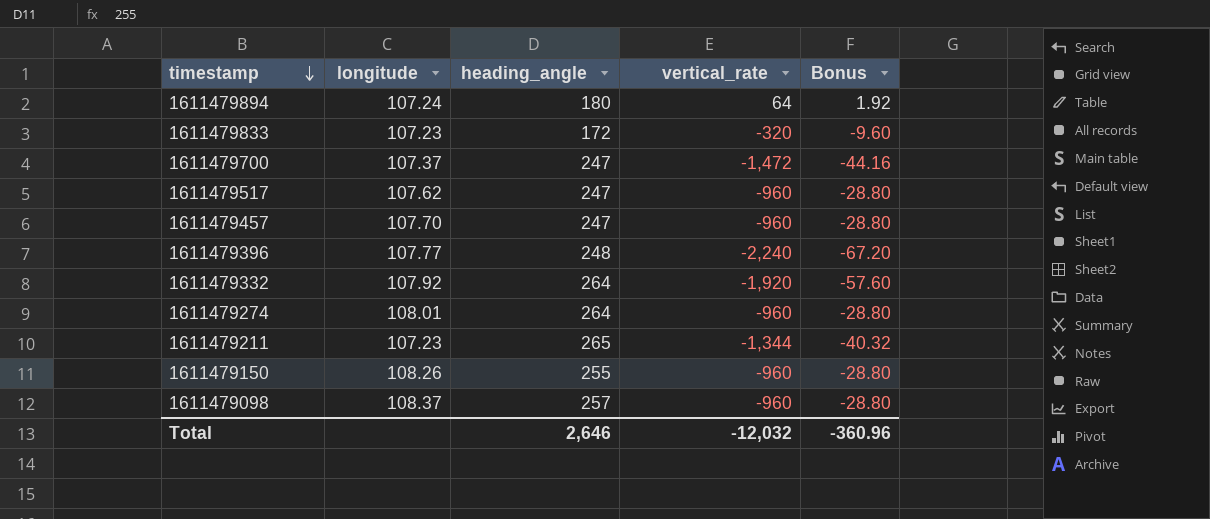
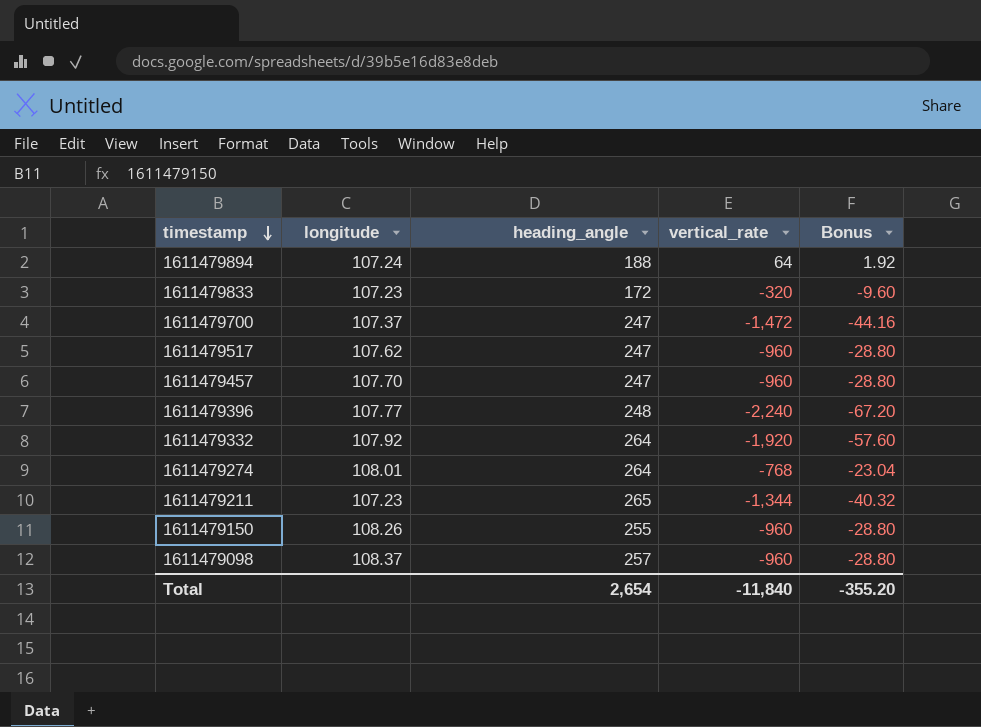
1611479894 | heading_angle: 180 -> 188
1611479274 | vertical_rate: -960 -> -768
1611479274 | Bonus: -28.80 -> -23.04
Total | heading_angle: 2,646 -> 2,654
Total | vertical_rate: -12,032 -> -11,840
Total | Bonus: -360.96 -> -355.20

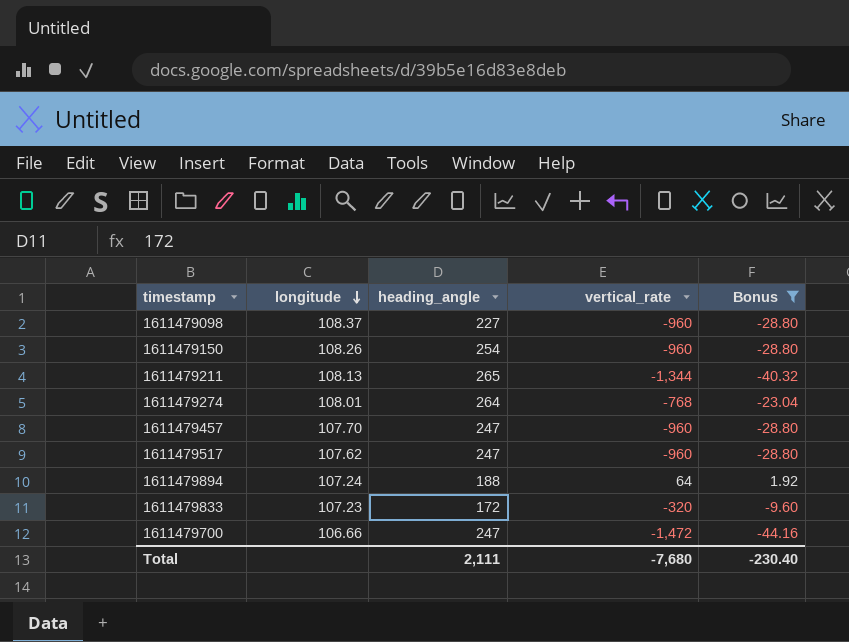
filter: none -> Bonus >= -44.16
row order: timestamp descending -> longitude descending
1611479098 | heading_angle: 257 -> 227
1611479150 | heading_angle: 255 -> 254
1611479211 | longitude: 107.23 -> 108.13
1611479700 | longitude: 107.37 -> 106.66
Total | heading_angle: 2,654 -> 2,111
Total | vertical_rate: -11,840 -> -7,680
Total | Bonus: -355.20 -> -230.40

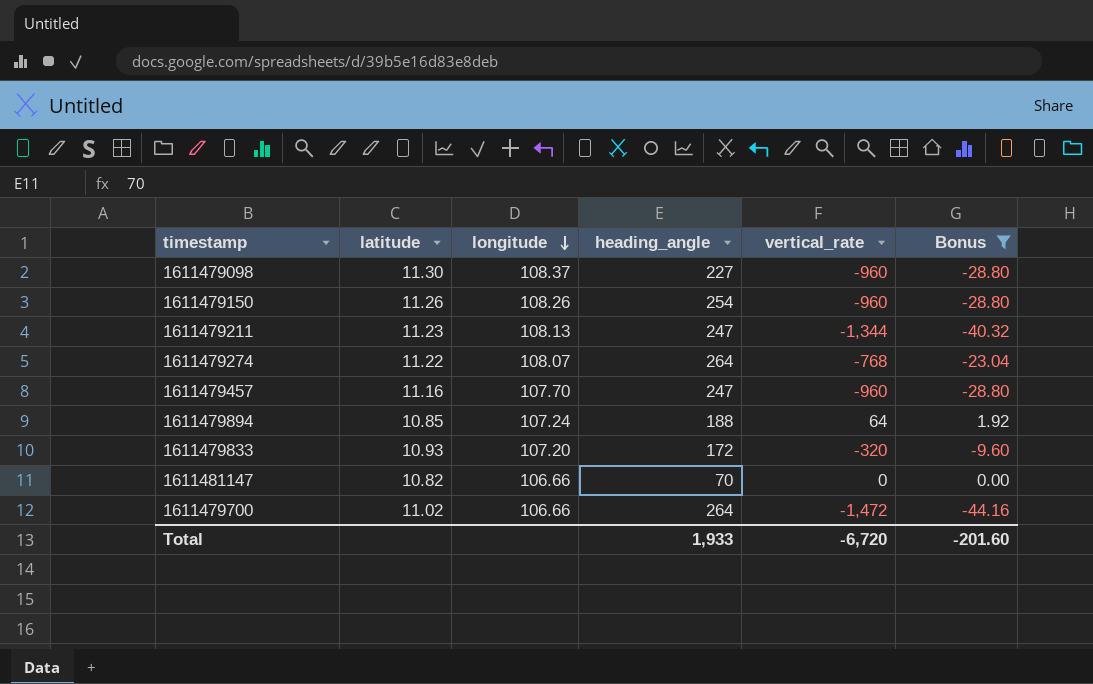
column latitude | position: none -> 2
row 1611479517: 107.62 | 247 | -960 | -28.80 -> none
1611479211 | heading_angle: 265 -> 247
1611479274 | longitude: 108.01 -> 108.07
1611479833 | longitude: 107.23 -> 107.20
row 1611481147: none -> 10.82 | 106.66 | 70 | 0 | 0.00
1611479700 | heading_angle: 247 -> 264
Total | heading_angle: 2,111 -> 1,933
Total | vertical_rate: -7,680 -> -6,720
Total | Bonus: -230.40 -> -201.60

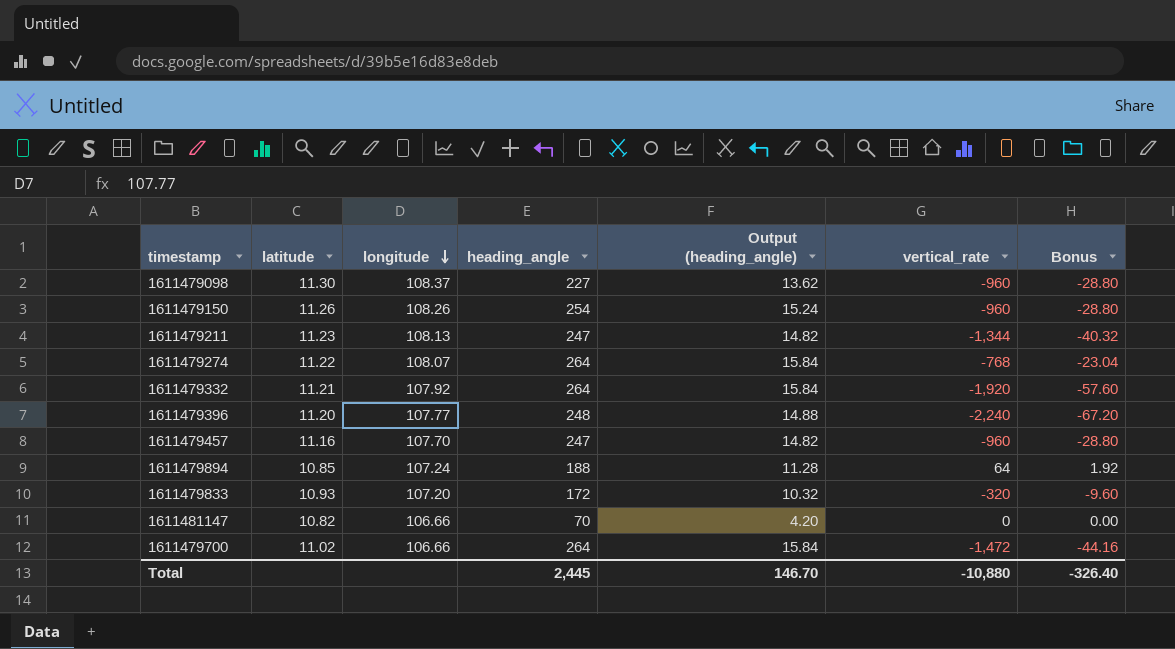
filter: Bonus >= -44.16 -> none
column Output (heading_angle) | formula: none -> [heading_angle] * 0.06
Total | heading_angle: 1,933 -> 2,445
Total | vertical_rate: -6,720 -> -10,880
Total | Bonus: -201.60 -> -326.40

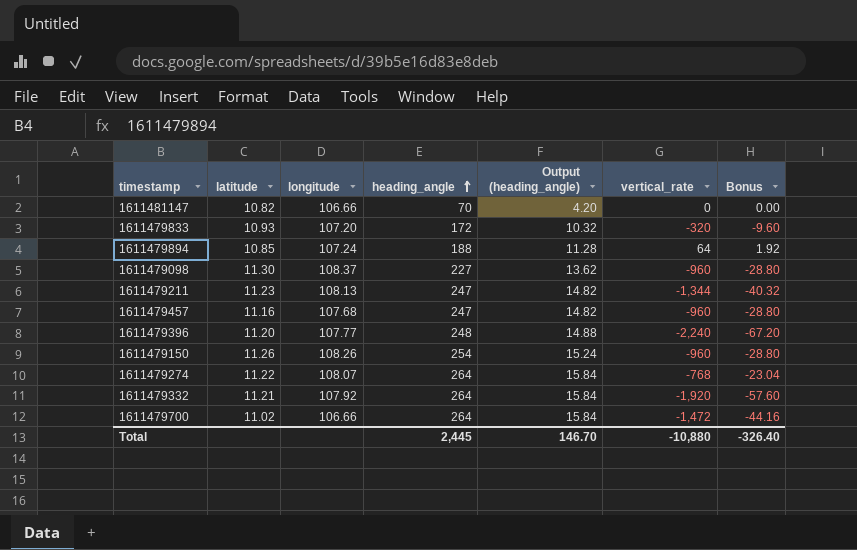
row order: longitude descending -> heading_angle ascending
1611479457 | longitude: 107.70 -> 107.68

